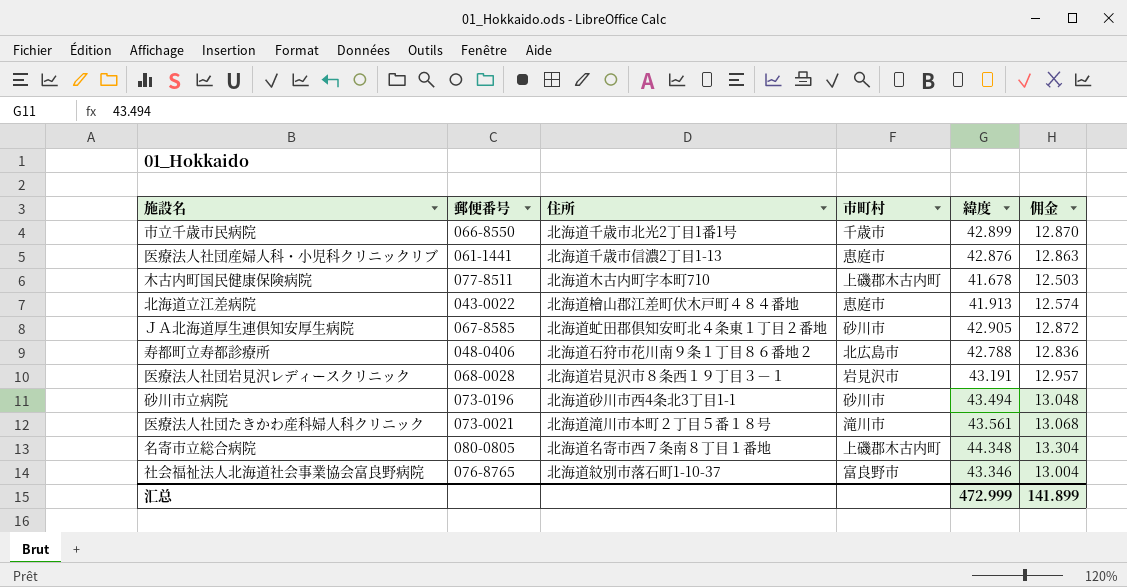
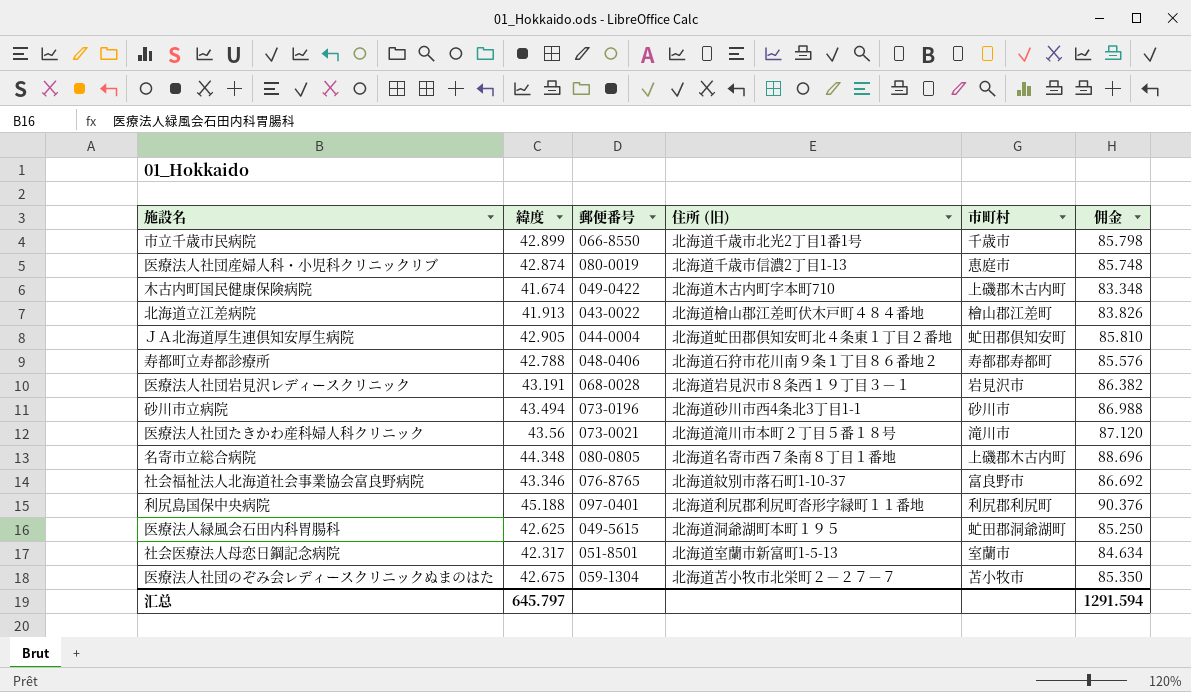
column 緯度 | position: 5 -> 2
column name: 住所 -> 住所 (旧)
column 佣金 | formula: [緯度] * 0.3 -> [緯度] * 2
医療法人社団産婦人科・小児科クリニックリブ | 緯度: 42.876 -> 42.874
医療法人社団産婦人科・小児科クリニックリブ | 郵便番号: 061-1441 -> 080-0019
木古内町国民健康保険病院 | 緯度: 41.678 -> 41.674
木古内町国民健康保険病院 | 郵便番号: 077-8511 -> 049-0422
北海道立江差病院 | 市町村: 恵庭市 -> 檜山郡江差町
ＪＡ北海道厚生連倶知安厚生病院 | 郵便番号: 067-8585 -> 044-0004
ＪＡ北海道厚生連倶知安厚生病院 | 市町村: 砂川市 -> 虻田郡倶知安町
寿都町立寿都診療所 | 市町村: 北広島市 -> 寿都郡寿都町
医療法人社団たきかわ産科婦人科クリニック | 緯度: 43.561 -> 43.56
row 利尻島国保中央病院: none -> 45.188 | 097-0401 | 北海道利尻郡利尻町沓形字緑町１１番地 | 利尻郡利尻町 | 90.376
row 医療法人緑風会石田内科胃腸科: none -> 42.625 | 049-5615 | 北海道洞爺湖町本町１９５ | 虻田郡洞爺湖町 | 85.250
row 社会医療法人母恋日鋼記念病院: none -> 42.317 | 051-8501 | 北海道室蘭市新富町1-5-13 | 室蘭市 | 84.634
row 医療法人社団のぞみ会レディースクリニックぬまのはた: none -> 42.675 | 059-1304 | 北海道苫小牧市北栄町２－２７－７ | 苫小牧市 | 85.350
汇总 | 緯度: 472.999 -> 645.797
汇总 | 佣金: 141.899 -> 1291.594

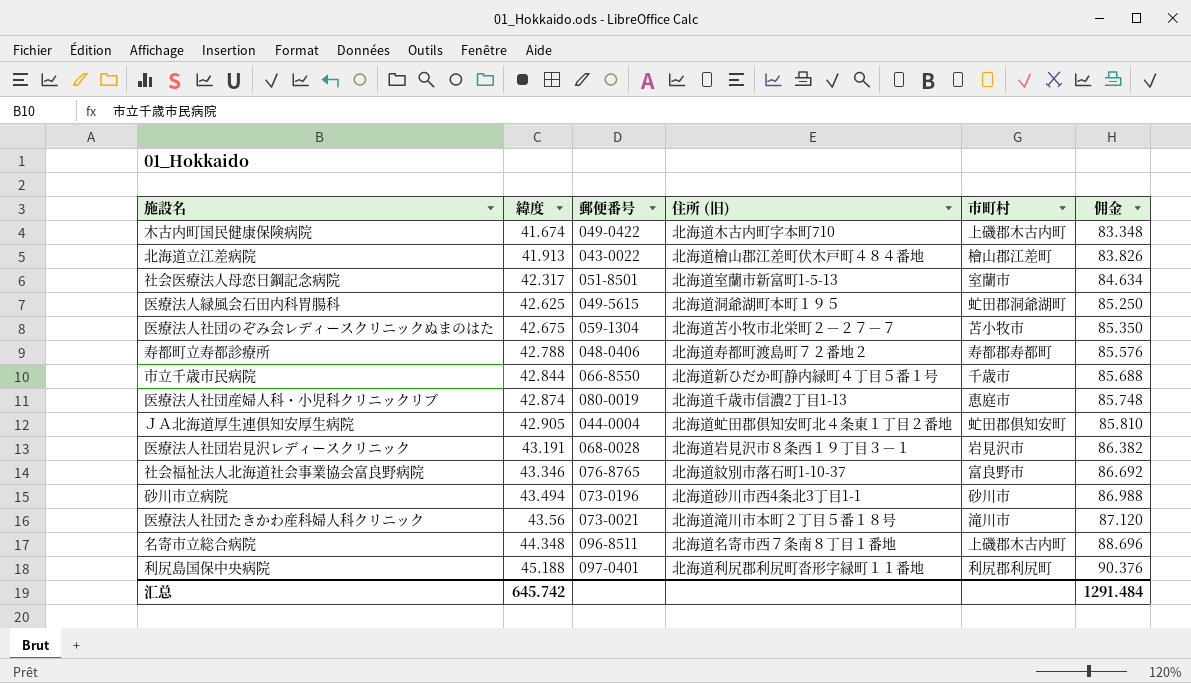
row order: none -> 緯度 ascending
寿都町立寿都診療所 | 住所 (旧): 北海道石狩市花川南９条１丁目８６番地２ -> 北海道寿都町渡島町７２番地２
市立千歳市民病院 | 緯度: 42.899 -> 42.844
市立千歳市民病院 | 住所 (旧): 北海道千歳市北光2丁目1番1号 -> 北海道新ひだか町静内緑町４丁目５番１号
市立千歳市民病院 | 佣金: 85.798 -> 85.688
名寄市立総合病院 | 郵便番号: 080-0805 -> 096-8511
汇总 | 緯度: 645.797 -> 645.742
汇总 | 佣金: 1291.594 -> 1291.484

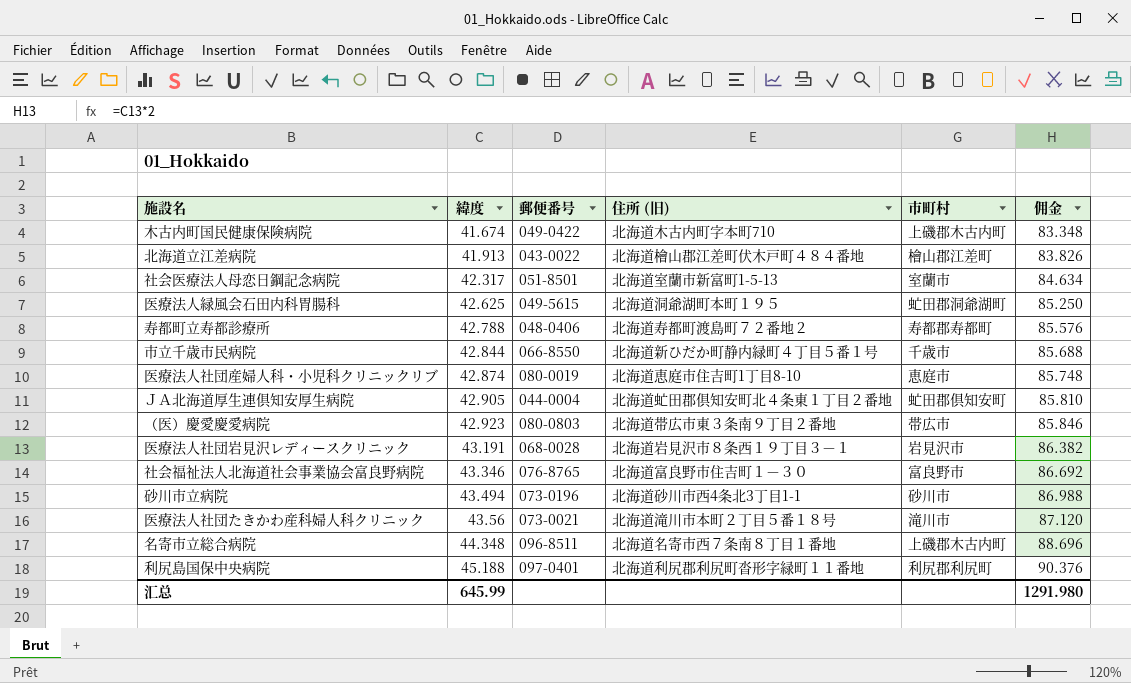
row 医療法人社団のぞみ会レディースクリニックぬまのはた: 42.675 | 059-1304 | 北海道苫小牧市北栄町２－２７－７ | 苫小牧市 | 85.350 -> none
医療法人社団産婦人科・小児科クリニックリブ | 住所 (旧): 北海道千歳市信濃2丁目1-13 -> 北海道恵庭市住吉町1丁目8-10
row （医）慶愛慶愛病院: none -> 42.923 | 080-0803 | 北海道帯広市東３条南９丁目２番地 | 帯広市 | 85.846
社会福祉法人北海道社会事業協会富良野病院 | 住所 (旧): 北海道紋別市落石町1-10-37 -> 北海道富良野市住吉町１－３０
汇总 | 緯度: 645.742 -> 645.99
汇总 | 佣金: 1291.484 -> 1291.980

